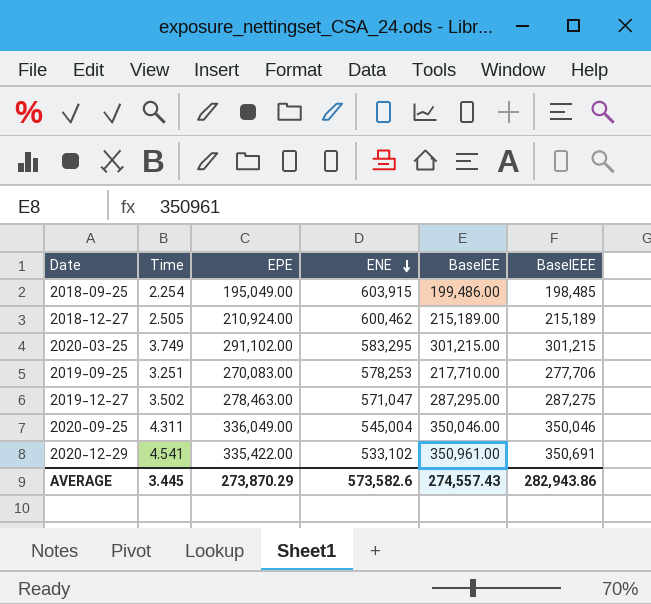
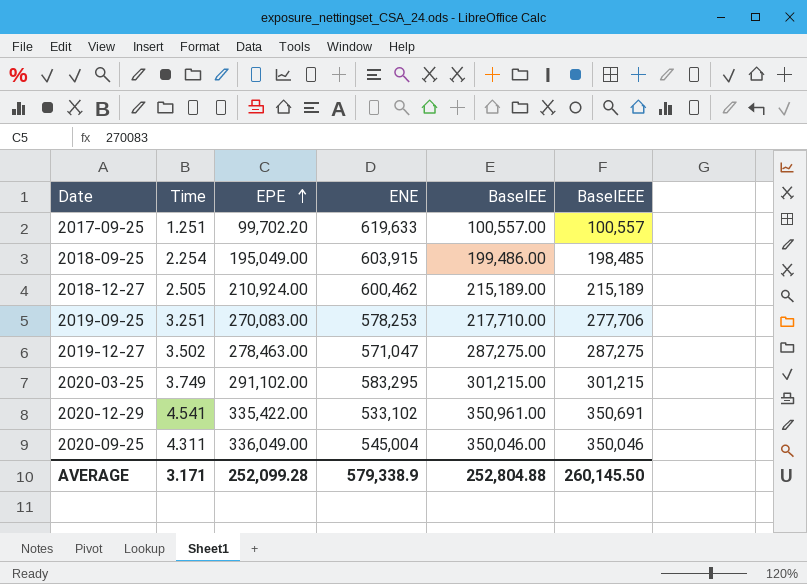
row order: ENE descending -> EPE ascending
row 2017-09-25: none -> 1.251 | 99,702.20 | 619,633 | 100,557.00 | 100,557
2019-12-27 | BaselEE: 287,295.00 -> 287,275.00
AVERAGE | Time: 3.445 -> 3.171
AVERAGE | EPE: 273,870.29 -> 252,099.28
AVERAGE | ENE: 573,582.6 -> 579,338.9
AVERAGE | BaselEE: 274,557.43 -> 252,804.88
AVERAGE | BaselEEE: 282,943.86 -> 260,145.50

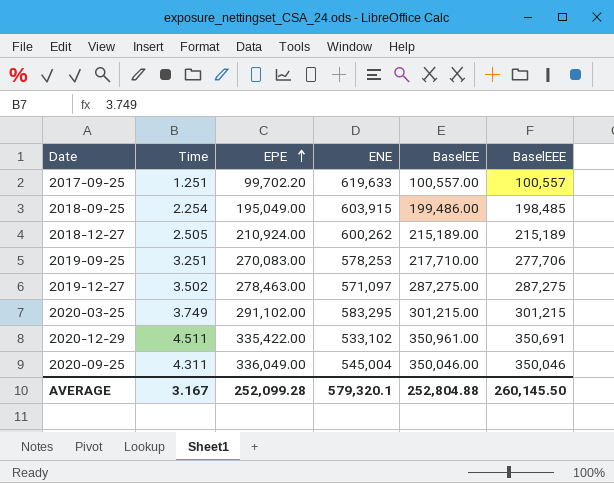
2018-12-27 | ENE: 600,462 -> 600,262
2019-12-27 | ENE: 571,047 -> 571,097
2020-12-29 | Time: 4.541 -> 4.511
AVERAGE | Time: 3.171 -> 3.167
AVERAGE | ENE: 579,338.9 -> 579,320.1

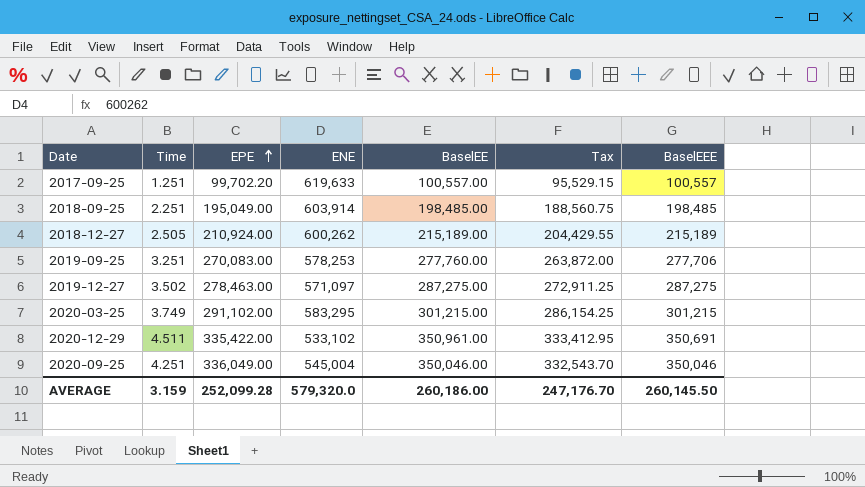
column Tax | formula: none -> [BaselEE] * 0.95
2018-09-25 | Time: 2.254 -> 2.251
2018-09-25 | ENE: 603,915 -> 603,914
2018-09-25 | BaselEE: 199,486.00 -> 198,485.00
2019-09-25 | BaselEE: 217,710.00 -> 277,760.00
2020-09-25 | Time: 4.311 -> 4.251
AVERAGE | Time: 3.167 -> 3.159
AVERAGE | ENE: 579,320.1 -> 579,320.0
AVERAGE | BaselEE: 252,804.88 -> 260,186.00

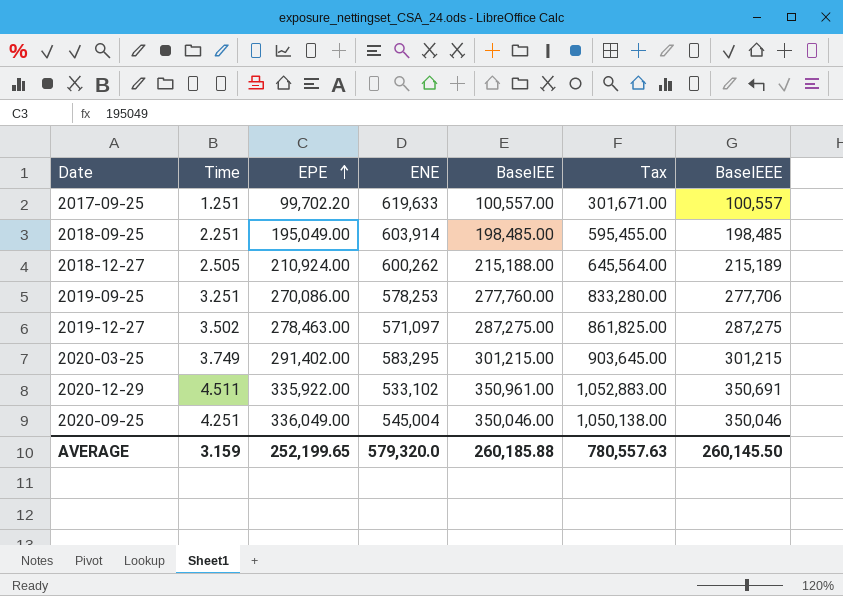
column Tax | formula: [BaselEE] * 0.95 -> [BaselEE] * 3
2018-12-27 | BaselEE: 215,189.00 -> 215,188.00
2019-09-25 | EPE: 270,083.00 -> 270,086.00
2020-03-25 | EPE: 291,102.00 -> 291,402.00
2020-12-29 | EPE: 335,422.00 -> 335,922.00
AVERAGE | EPE: 252,099.28 -> 252,199.65
AVERAGE | BaselEE: 260,186.00 -> 260,185.88
AVERAGE | Tax: 247,176.70 -> 780,557.63

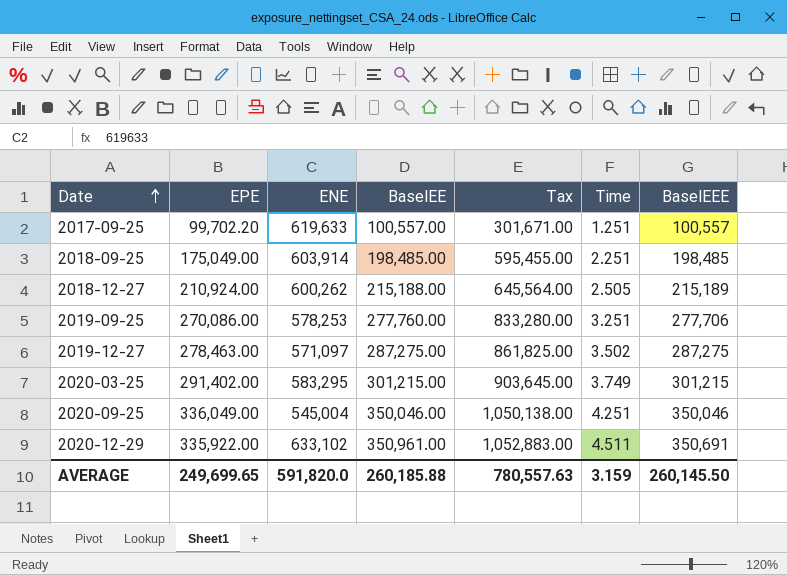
row order: EPE ascending -> Date ascending
column Time | position: 2 -> 6
2018-09-25 | EPE: 195,049.00 -> 175,049.00
2020-12-29 | ENE: 533,102 -> 633,102
AVERAGE | EPE: 252,199.65 -> 249,699.65
AVERAGE | ENE: 579,320.0 -> 591,820.0

